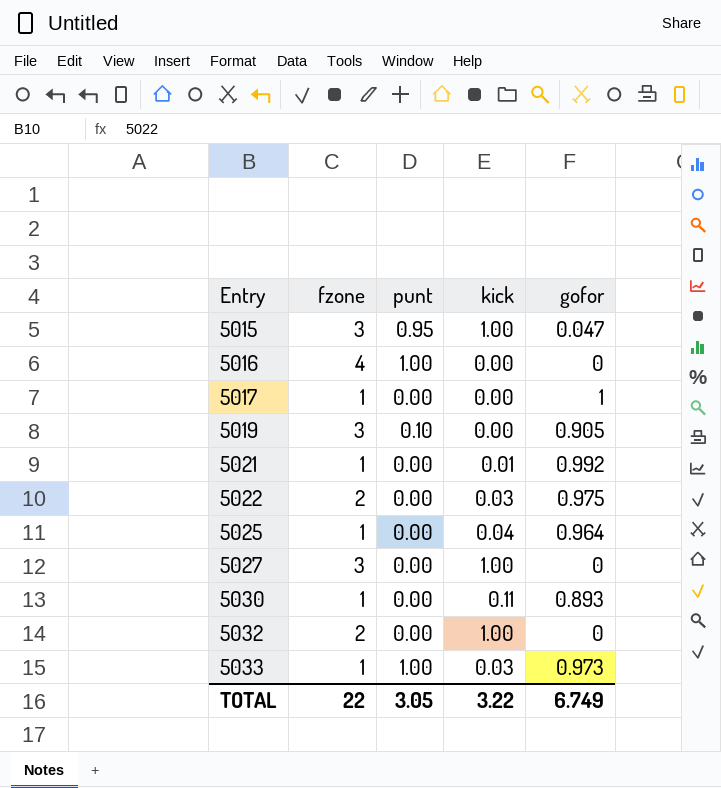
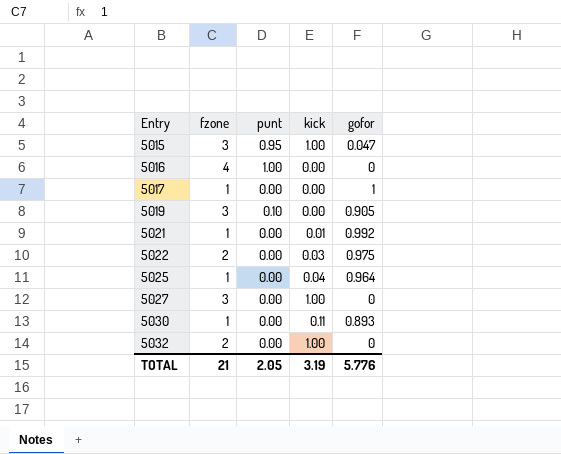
row 5033: 1 | 1.00 | 0.03 | 0.973 -> none
TOTAL | fzone: 22 -> 21
TOTAL | punt: 3.05 -> 2.05
TOTAL | kick: 3.22 -> 3.19
TOTAL | gofor: 6.749 -> 5.776

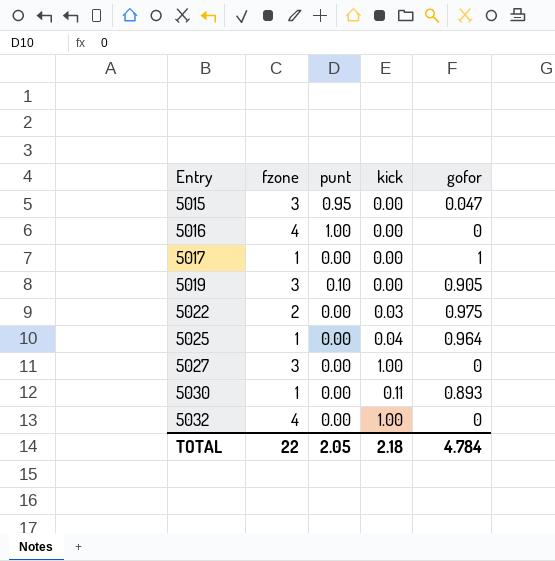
row 5021: 1 | 0.00 | 0.01 | 0.992 -> none
5015 | kick: 1.00 -> 0.00
5032 | fzone: 2 -> 4
TOTAL | fzone: 21 -> 22
TOTAL | kick: 3.19 -> 2.18
TOTAL | gofor: 5.776 -> 4.784

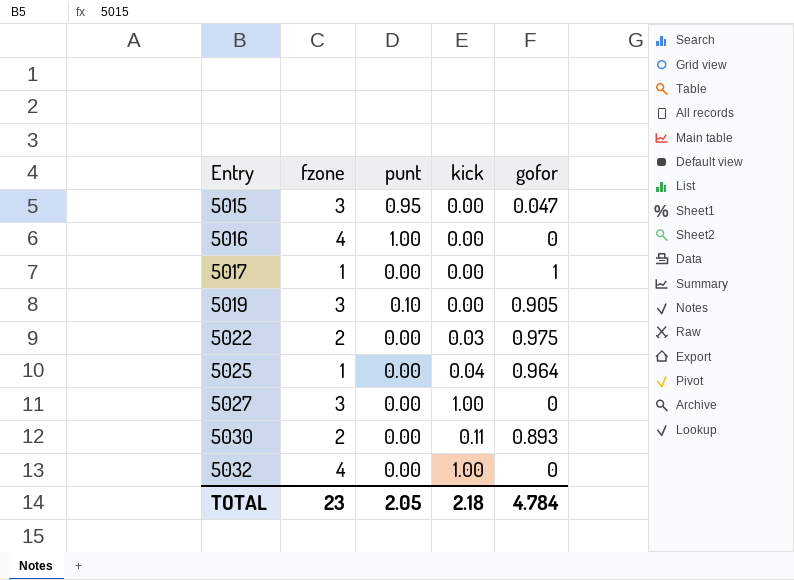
5030 | fzone: 1 -> 2
TOTAL | fzone: 22 -> 23

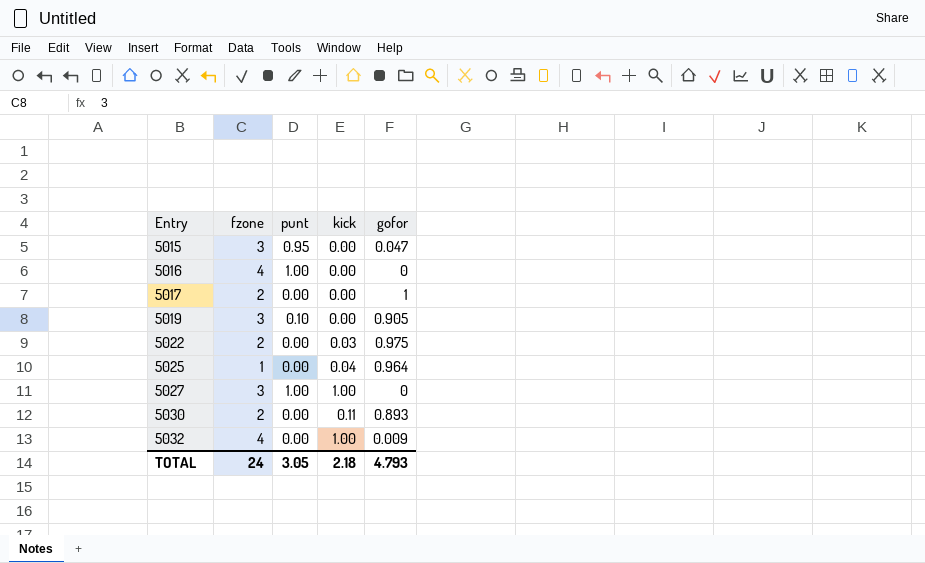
5017 | fzone: 1 -> 2
5027 | punt: 0.00 -> 1.00
5032 | gofor: 0 -> 0.009
TOTAL | fzone: 23 -> 24
TOTAL | punt: 2.05 -> 3.05
TOTAL | gofor: 4.784 -> 4.793

